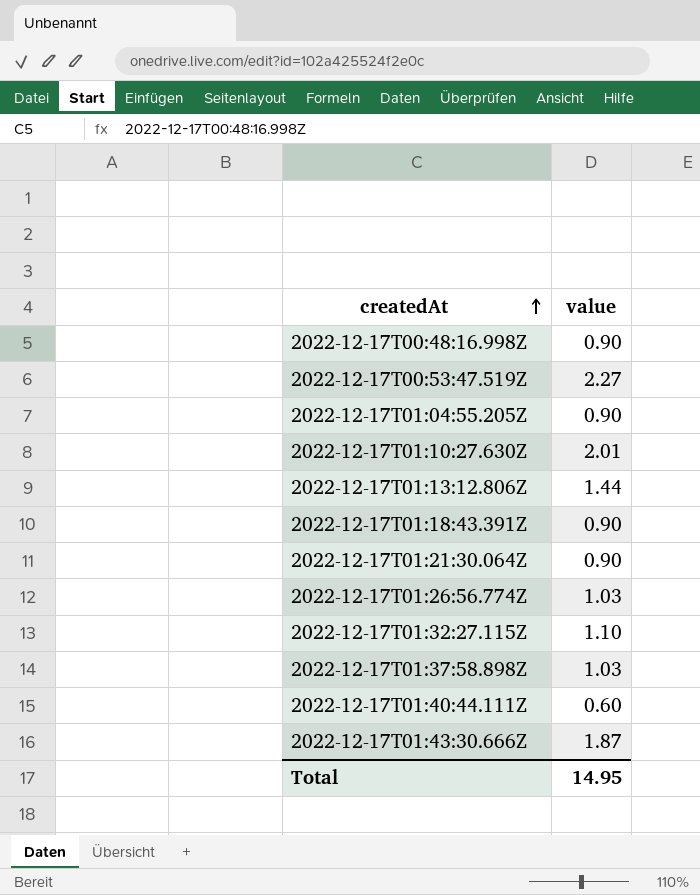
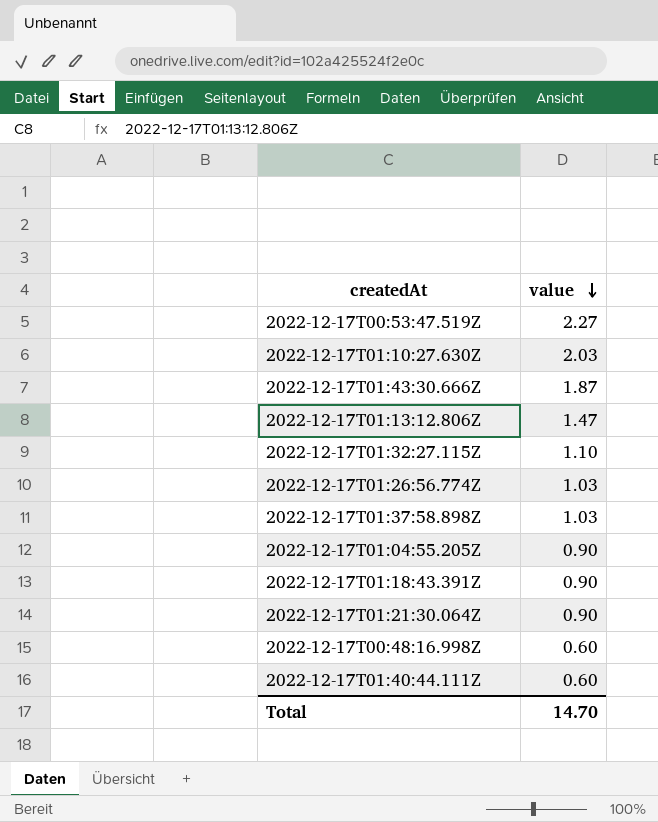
row order: createdAt ascending -> value descending
2022-12-17T01:10:27.630Z | value: 2.01 -> 2.03
2022-12-17T01:13:12.806Z | value: 1.44 -> 1.47
2022-12-17T00:48:16.998Z | value: 0.90 -> 0.60
Total | value: 14.95 -> 14.70

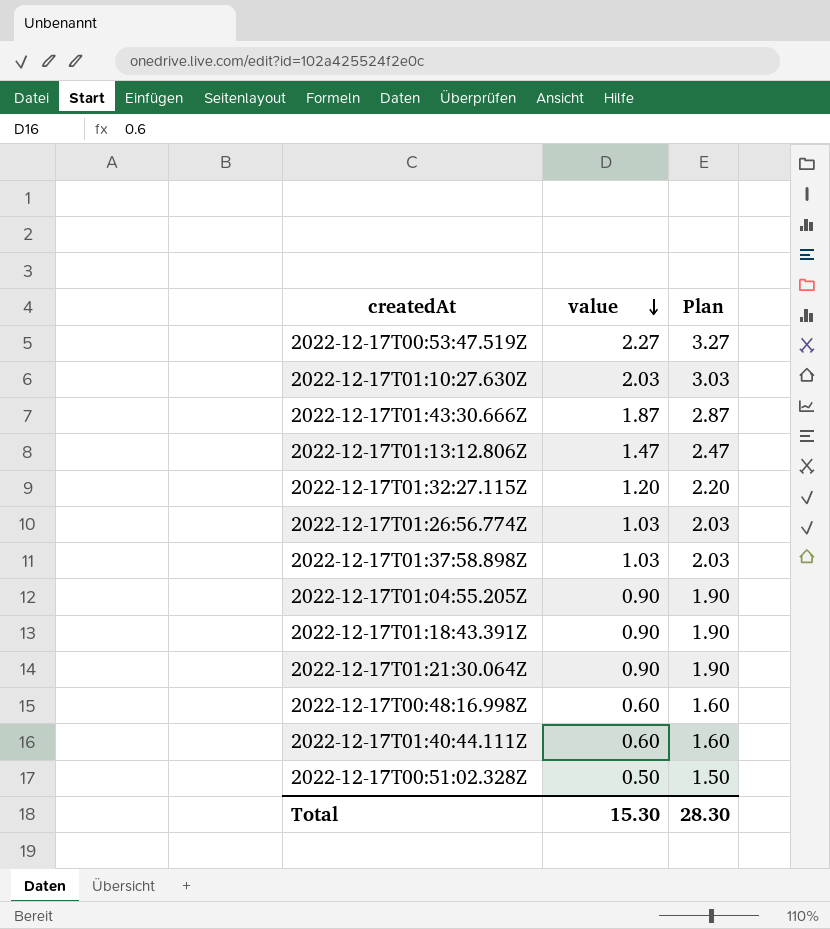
column Plan | formula: none -> [value] + 1
2022-12-17T01:32:27.115Z | value: 1.10 -> 1.20
row 2022-12-17T00:51:02.328Z: none -> 0.50 | 1.50
Total | value: 14.70 -> 15.30

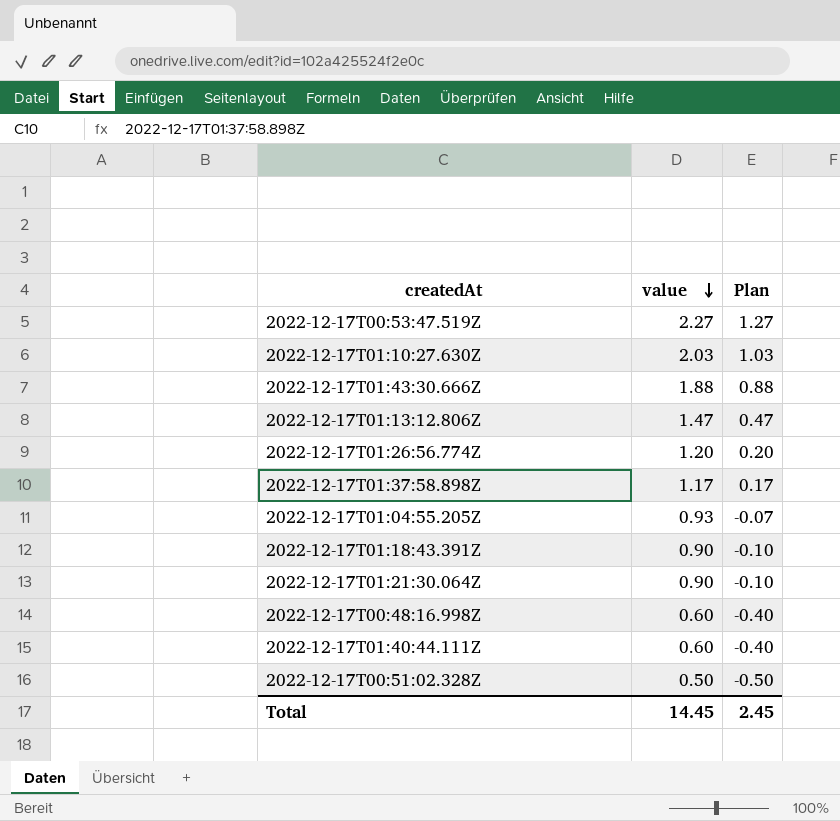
column Plan | formula: [value] + 1 -> [value] - 1
row 2022-12-17T01:32:27.115Z: 1.20 | 2.20 -> none
2022-12-17T01:43:30.666Z | value: 1.87 -> 1.88
2022-12-17T01:26:56.774Z | value: 1.03 -> 1.20
2022-12-17T01:37:58.898Z | value: 1.03 -> 1.17
2022-12-17T01:04:55.205Z | value: 0.90 -> 0.93
Total | value: 15.30 -> 14.45
Total | Plan: 28.30 -> 2.45

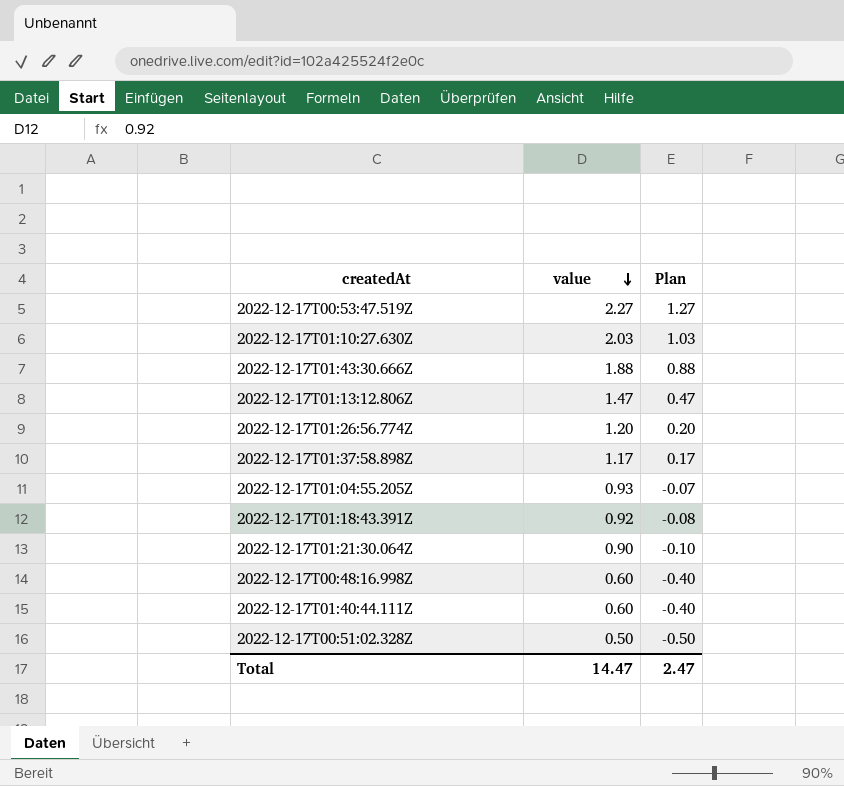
2022-12-17T01:18:43.391Z | value: 0.90 -> 0.92
2022-12-17T01:18:43.391Z | Plan: -0.10 -> -0.08
Total | value: 14.45 -> 14.47
Total | Plan: 2.45 -> 2.47

